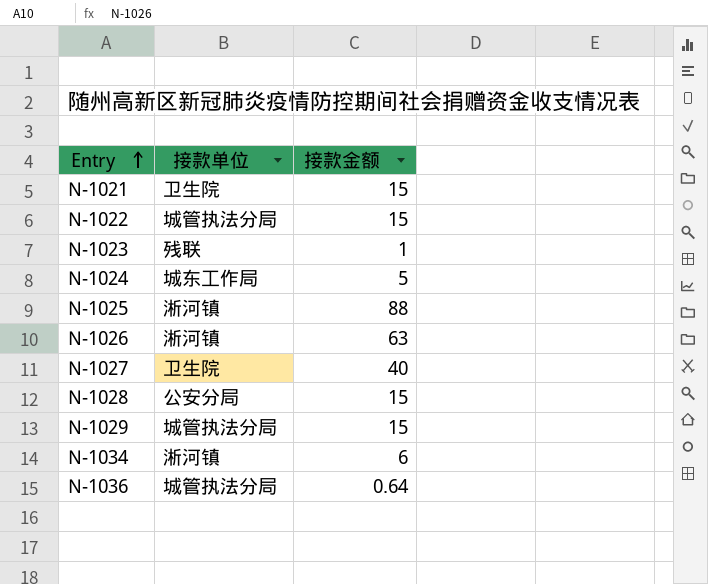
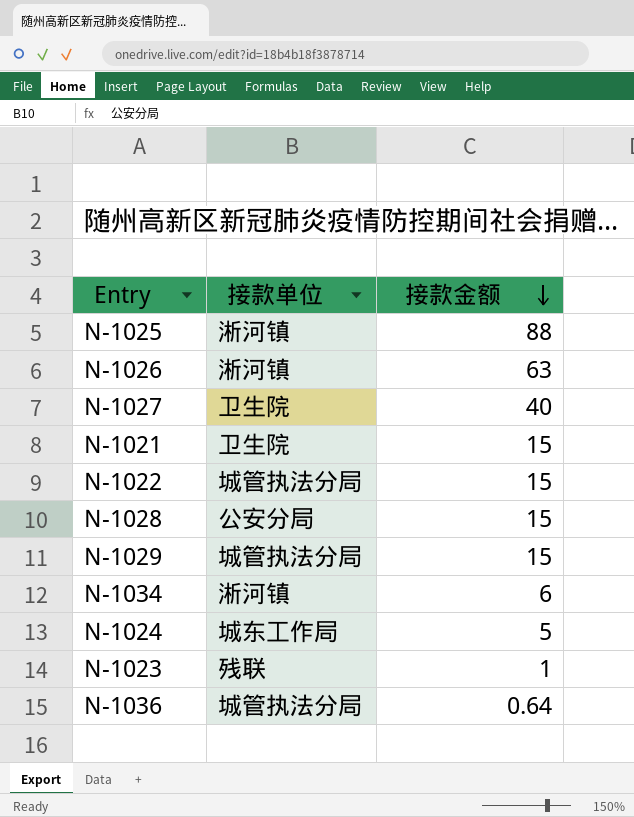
row order: Entry ascending -> 接款金额 descending

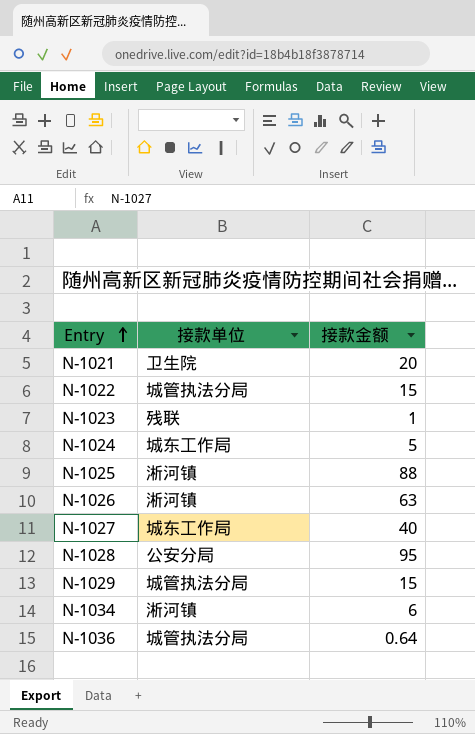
row order: 接款金额 descending -> Entry ascending
N-1021 | 接款金额: 15 -> 20
N-1027 | 接款单位: 卫生院 -> 城东工作局
N-1028 | 接款金额: 15 -> 95

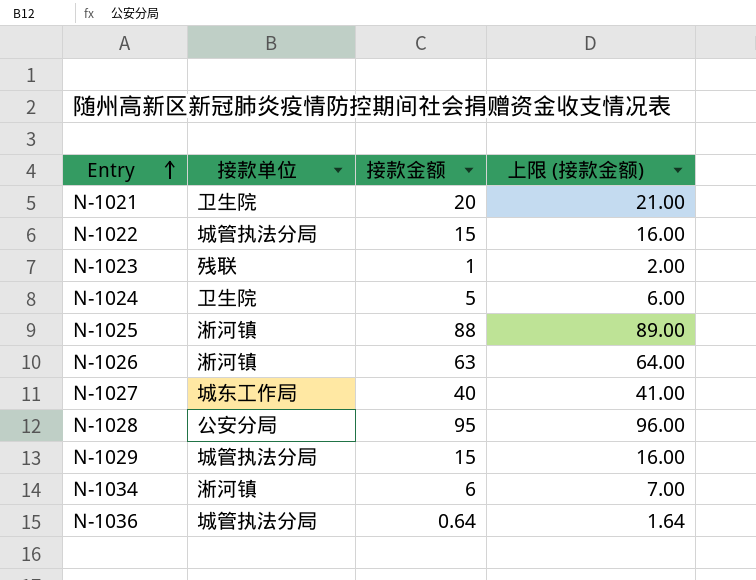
column 上限 (接款金额) | formula: none -> [接款金额] + 1
N-1024 | 接款单位: 城东工作局 -> 卫生院

